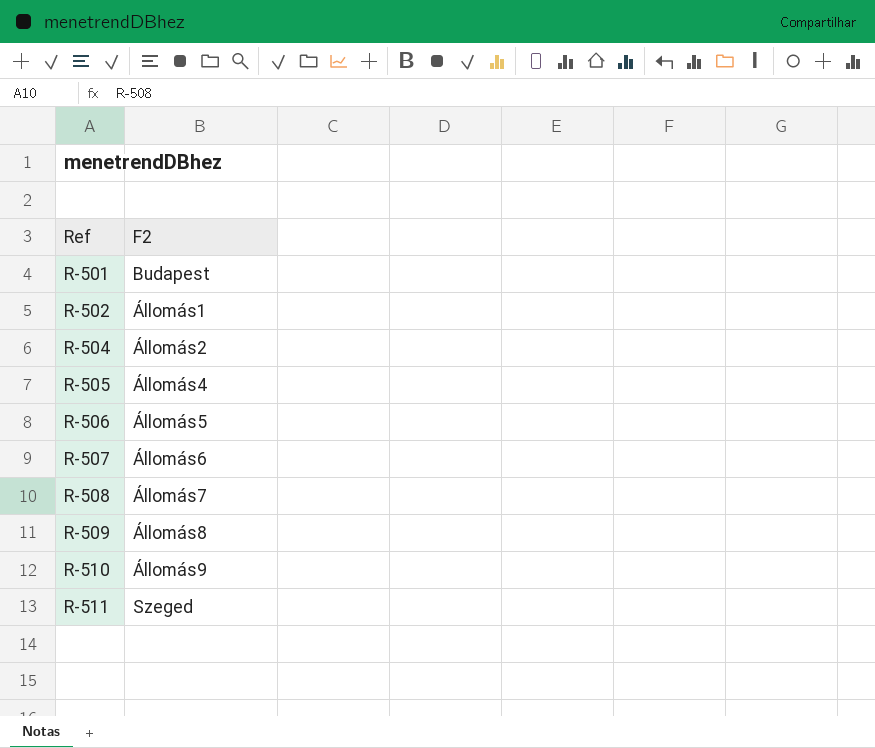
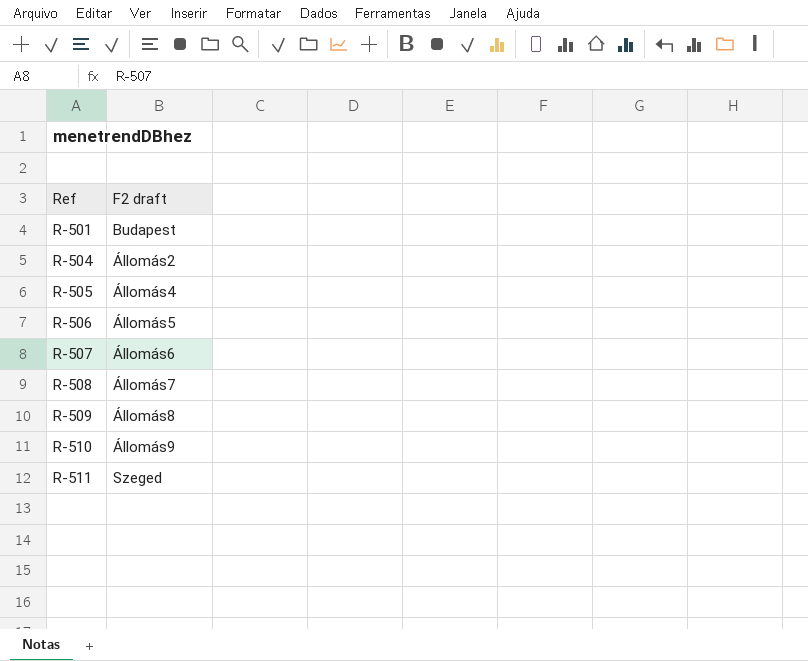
column name: F2 -> F2 draft
row R-502: Állomás1 -> none

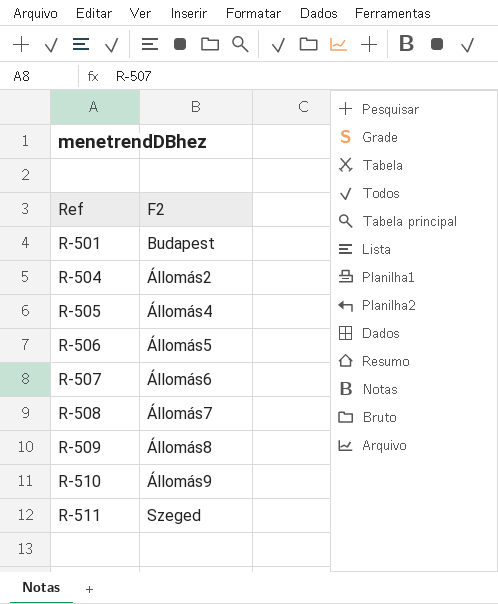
column name: F2 draft -> F2

